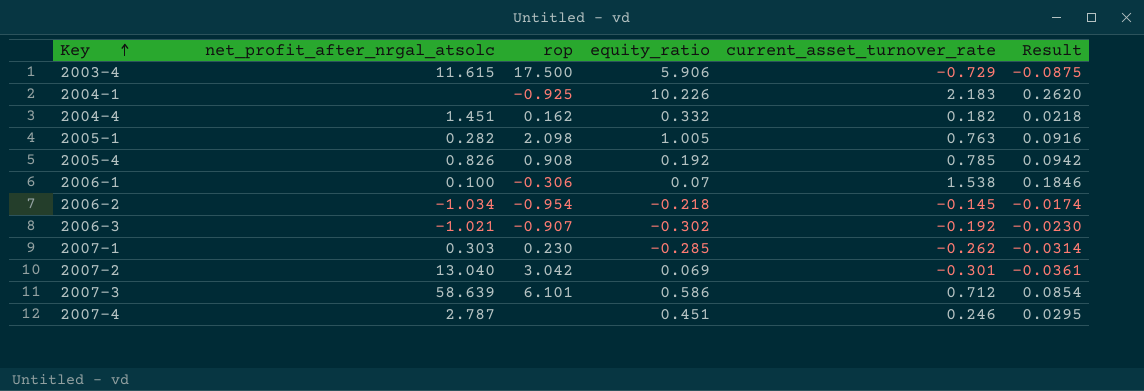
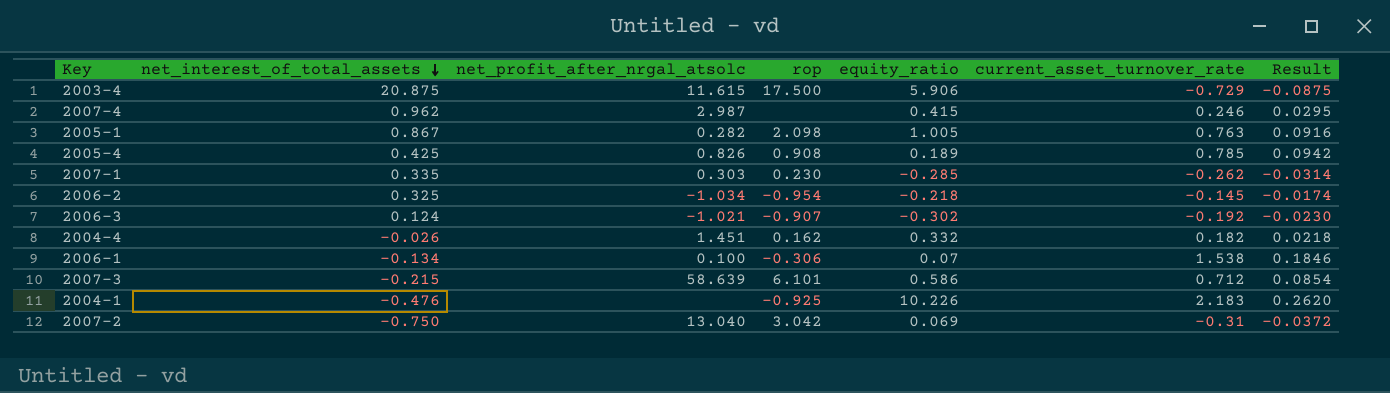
row order: Key ascending -> net_interest_of_total_assets descending
column net_interest_of_total_assets | position: none -> 2
2007-4 | net_profit_after_nrgal_atsolc: 2.787 -> 2.987
2007-4 | equity_ratio: 0.451 -> 0.415
2005-4 | equity_ratio: 0.192 -> 0.189
2007-2 | current_asset_turnover_rate: -0.301 -> -0.31
2007-2 | Result: -0.0361 -> -0.0372

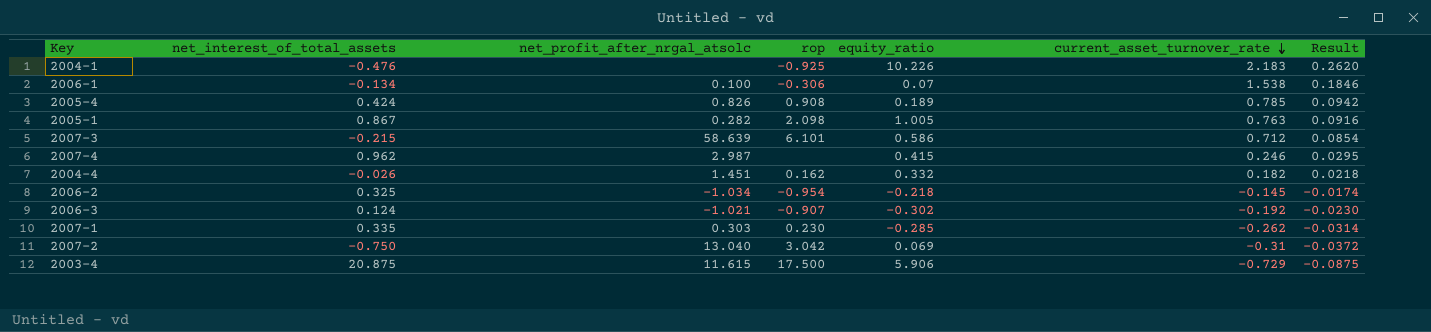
row order: net_interest_of_total_assets descending -> current_asset_turnover_rate descending
2005-4 | net_interest_of_total_assets: 0.425 -> 0.424

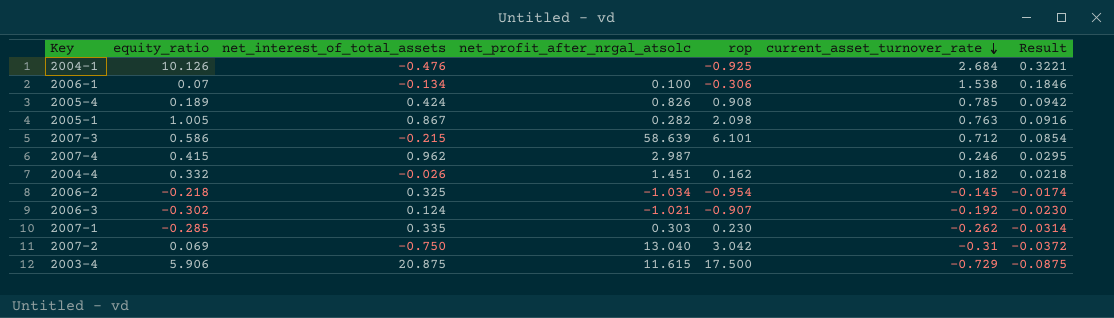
column equity_ratio | position: 5 -> 2
2004-1 | equity_ratio: 10.226 -> 10.126
2004-1 | current_asset_turnover_rate: 2.183 -> 2.684
2004-1 | Result: 0.2620 -> 0.3221

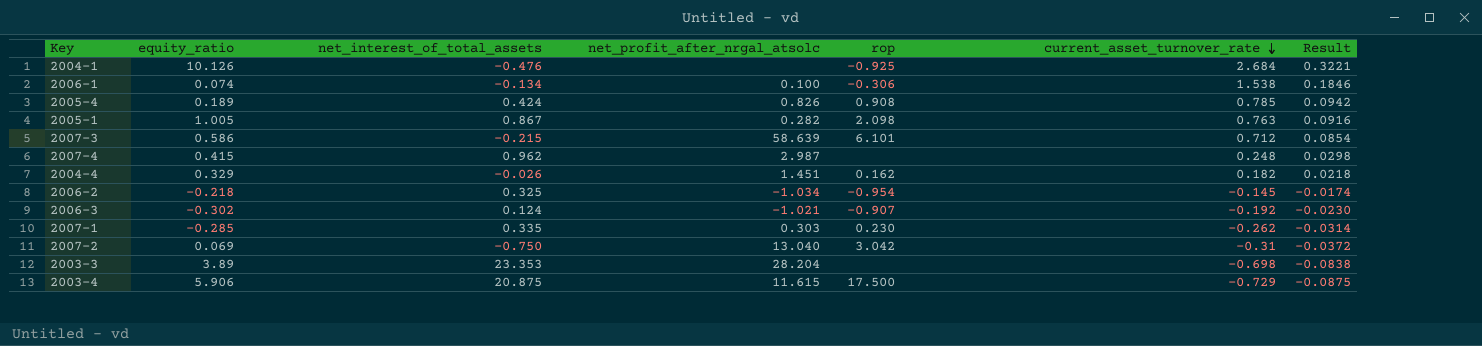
2006-1 | equity_ratio: 0.07 -> 0.074
2007-4 | current_asset_turnover_rate: 0.246 -> 0.248
2007-4 | Result: 0.0295 -> 0.0298
2004-4 | equity_ratio: 0.332 -> 0.329
row 2003-3: none -> 3.89 | 23.353 | 28.204 | none | -0.698 | -0.0838

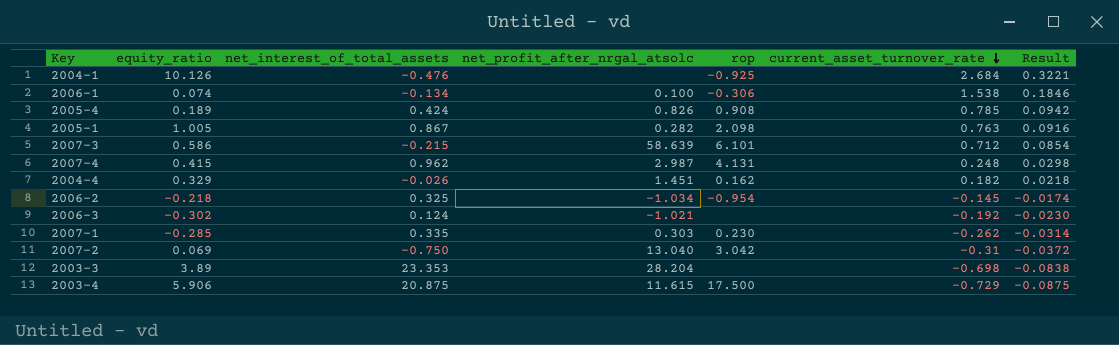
2007-4 | rop: none -> 4.131
2006-3 | rop: -0.907 -> none

